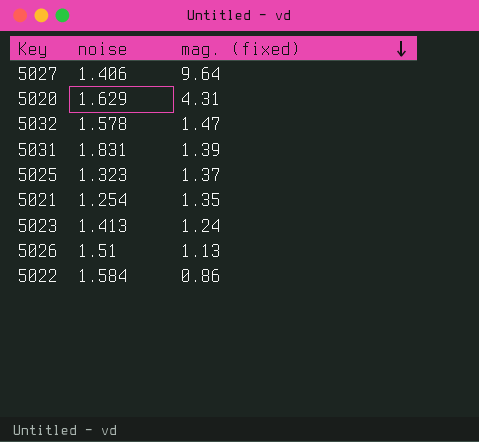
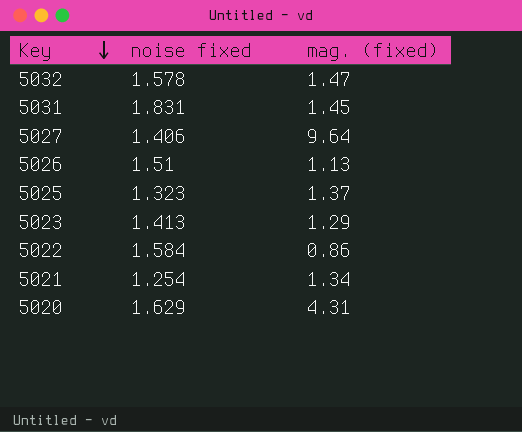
row order: mag. (fixed) descending -> Key descending
column name: noise -> noise fixed
5031 | mag. (fixed): 1.39 -> 1.45
5023 | mag. (fixed): 1.24 -> 1.29
5021 | mag. (fixed): 1.35 -> 1.34

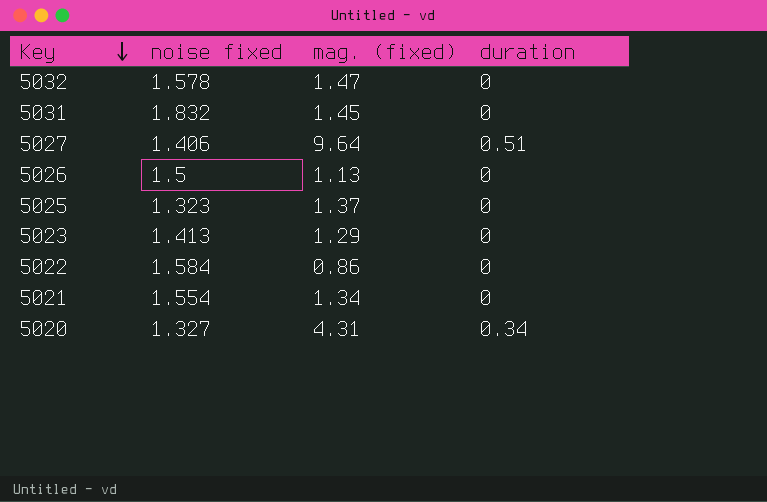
column duration | position: none -> 4
5031 | noise fixed: 1.831 -> 1.832
5026 | noise fixed: 1.51 -> 1.5
5021 | noise fixed: 1.254 -> 1.554
5020 | noise fixed: 1.629 -> 1.327

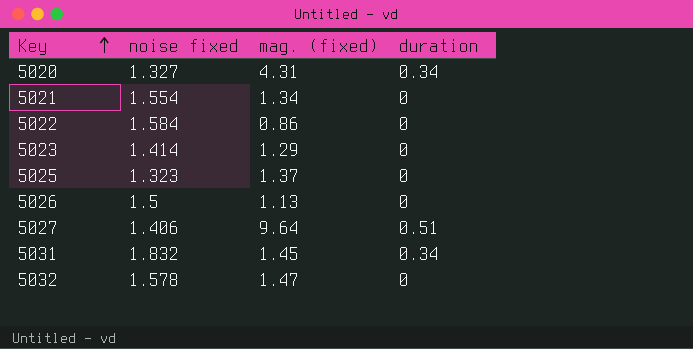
row order: Key descending -> Key ascending
5023 | noise fixed: 1.413 -> 1.414
5031 | duration: 0 -> 0.34

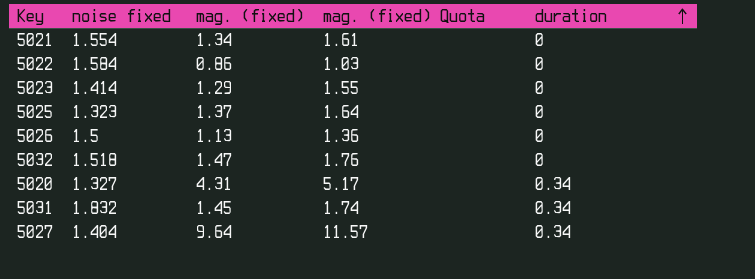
row order: Key ascending -> duration ascending
column mag. (fixed) Quota | formula: none -> [mag. (fixed)] * 1.2
5032 | noise fixed: 1.578 -> 1.518
5027 | noise fixed: 1.406 -> 1.404
5027 | duration: 0.51 -> 0.34

